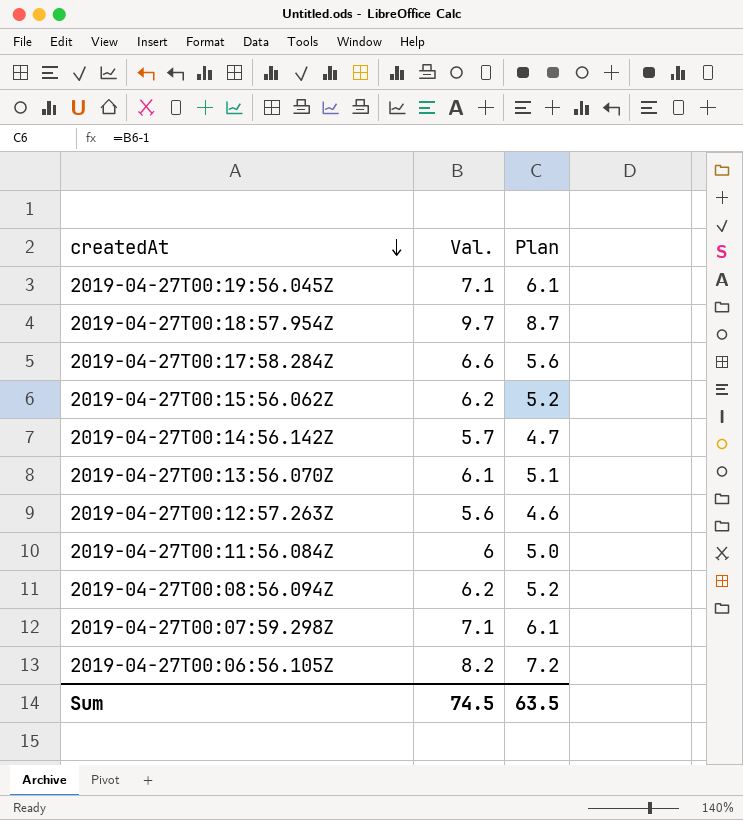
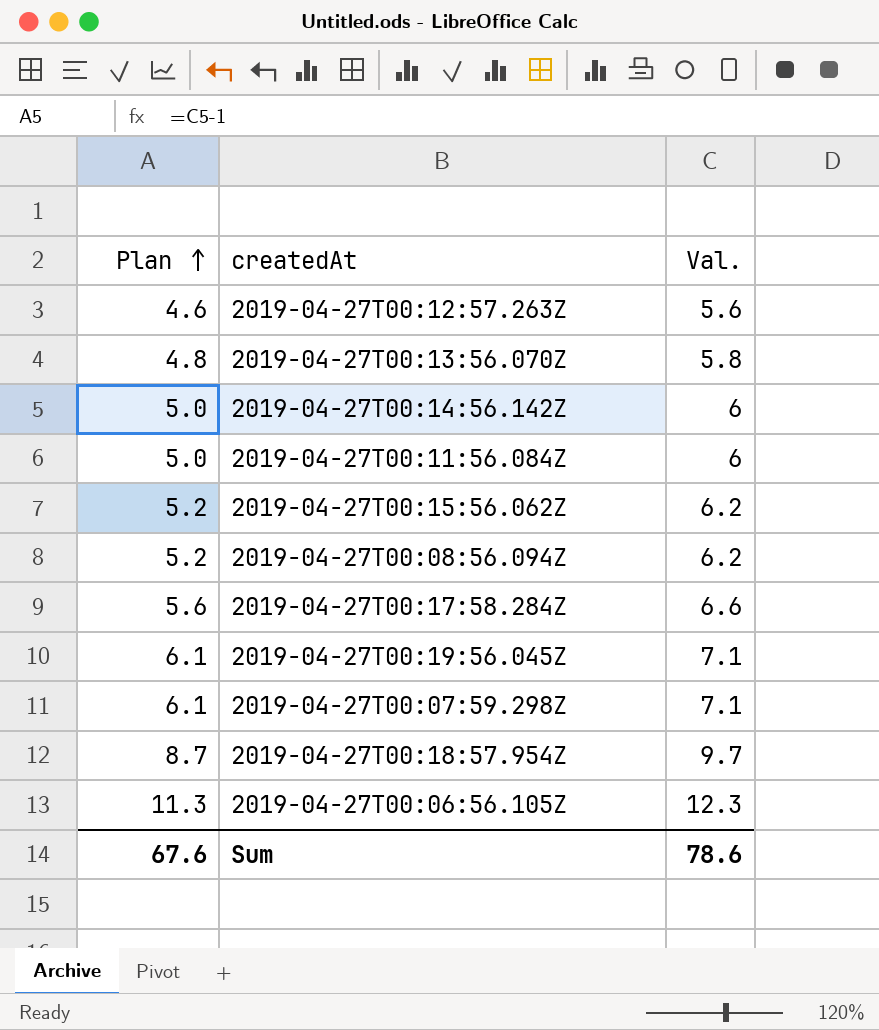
row order: createdAt descending -> Plan ascending
column Plan | position: 3 -> 1
2019-04-27T00:13:56.070Z | Plan: 5.1 -> 4.8
2019-04-27T00:13:56.070Z | Val.: 6.1 -> 5.8
2019-04-27T00:14:56.142Z | Plan: 4.7 -> 5.0
2019-04-27T00:14:56.142Z | Val.: 5.7 -> 6
2019-04-27T00:06:56.105Z | Plan: 7.2 -> 11.3
2019-04-27T00:06:56.105Z | Val.: 8.2 -> 12.3
Sum | Plan: 63.5 -> 67.6
Sum | Val.: 74.5 -> 78.6

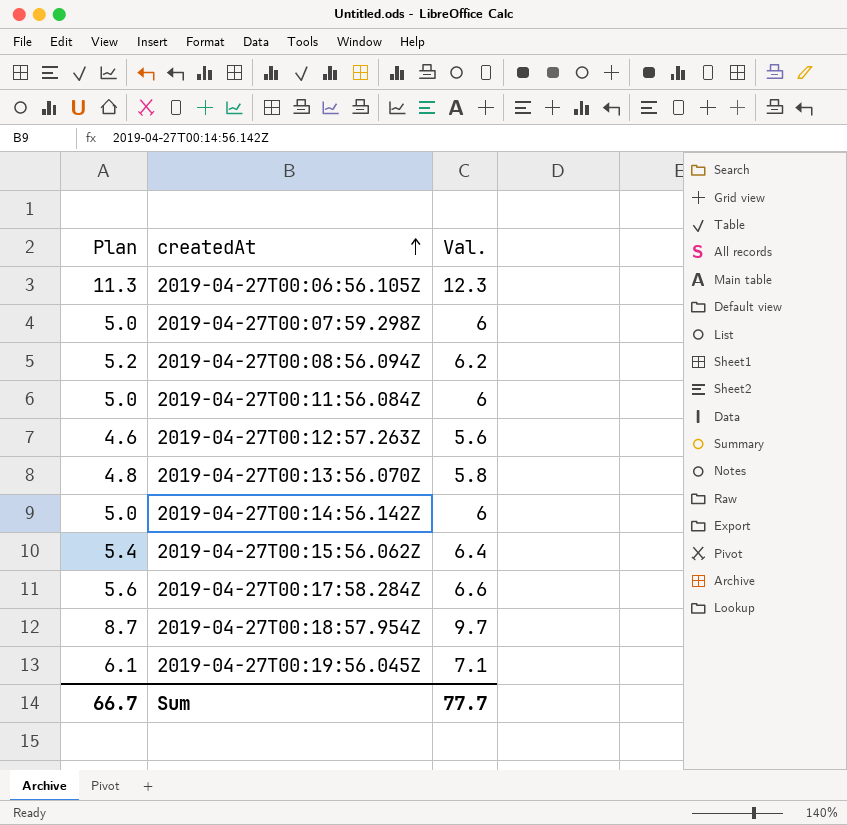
row order: Plan ascending -> createdAt ascending
2019-04-27T00:07:59.298Z | Plan: 6.1 -> 5.0
2019-04-27T00:07:59.298Z | Val.: 7.1 -> 6
2019-04-27T00:15:56.062Z | Plan: 5.2 -> 5.4
2019-04-27T00:15:56.062Z | Val.: 6.2 -> 6.4
Sum | Plan: 67.6 -> 66.7
Sum | Val.: 78.6 -> 77.7

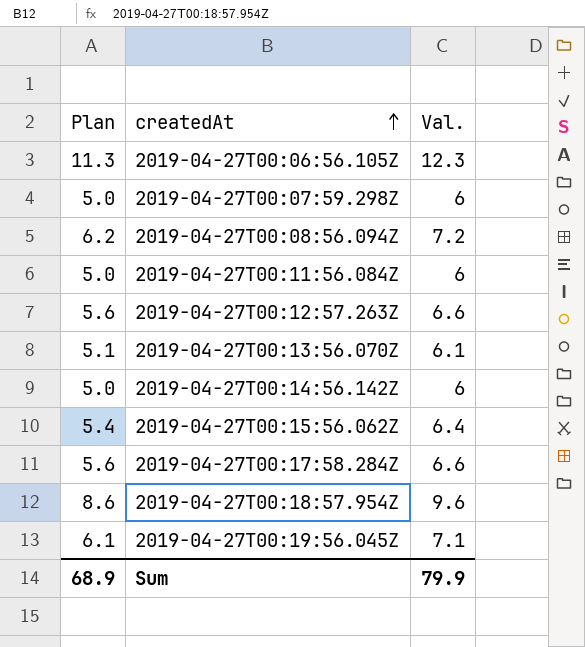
2019-04-27T00:08:56.094Z | Plan: 5.2 -> 6.2
2019-04-27T00:08:56.094Z | Val.: 6.2 -> 7.2
2019-04-27T00:12:57.263Z | Plan: 4.6 -> 5.6
2019-04-27T00:12:57.263Z | Val.: 5.6 -> 6.6
2019-04-27T00:13:56.070Z | Plan: 4.8 -> 5.1
2019-04-27T00:13:56.070Z | Val.: 5.8 -> 6.1
2019-04-27T00:18:57.954Z | Plan: 8.7 -> 8.6
2019-04-27T00:18:57.954Z | Val.: 9.7 -> 9.6
Sum | Plan: 66.7 -> 68.9
Sum | Val.: 77.7 -> 79.9

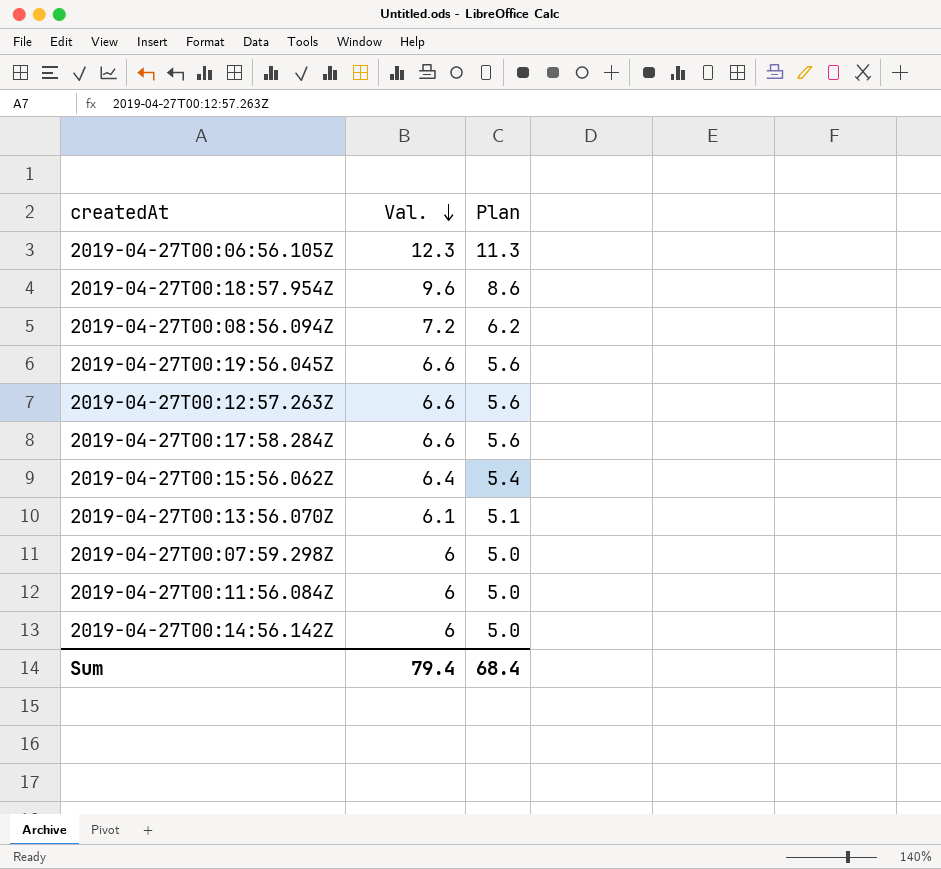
row order: createdAt ascending -> Val. descending
column Plan | position: 1 -> 3
2019-04-27T00:19:56.045Z | Val.: 7.1 -> 6.6
2019-04-27T00:19:56.045Z | Plan: 6.1 -> 5.6
Sum | Val.: 79.9 -> 79.4
Sum | Plan: 68.9 -> 68.4

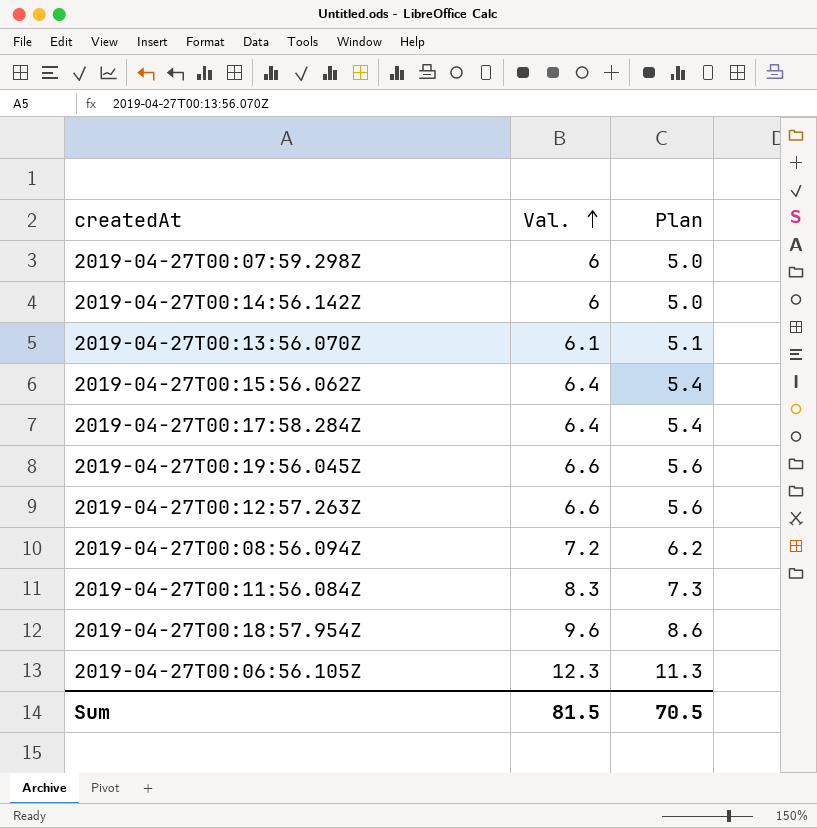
row order: Val. descending -> Val. ascending
2019-04-27T00:17:58.284Z | Val.: 6.6 -> 6.4
2019-04-27T00:17:58.284Z | Plan: 5.6 -> 5.4
2019-04-27T00:11:56.084Z | Val.: 6 -> 8.3
2019-04-27T00:11:56.084Z | Plan: 5.0 -> 7.3
Sum | Val.: 79.4 -> 81.5
Sum | Plan: 68.4 -> 70.5

